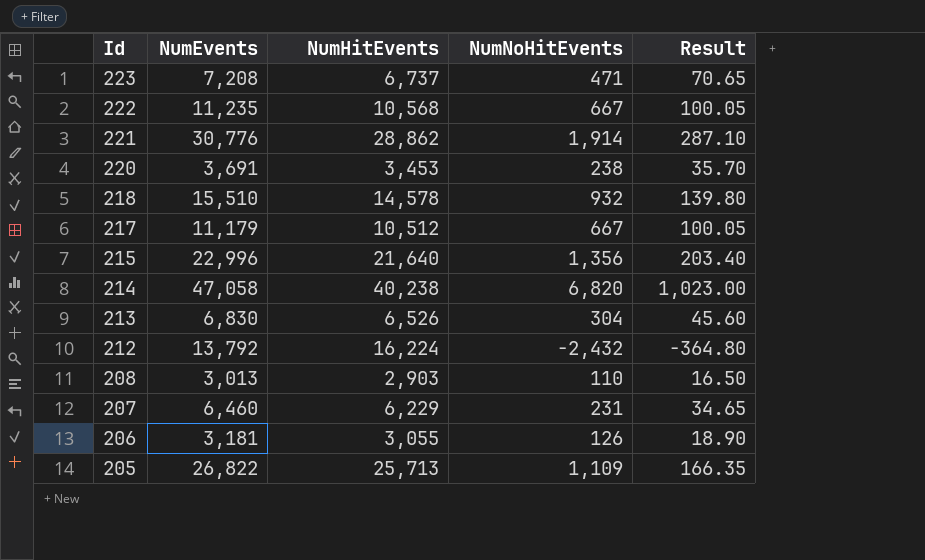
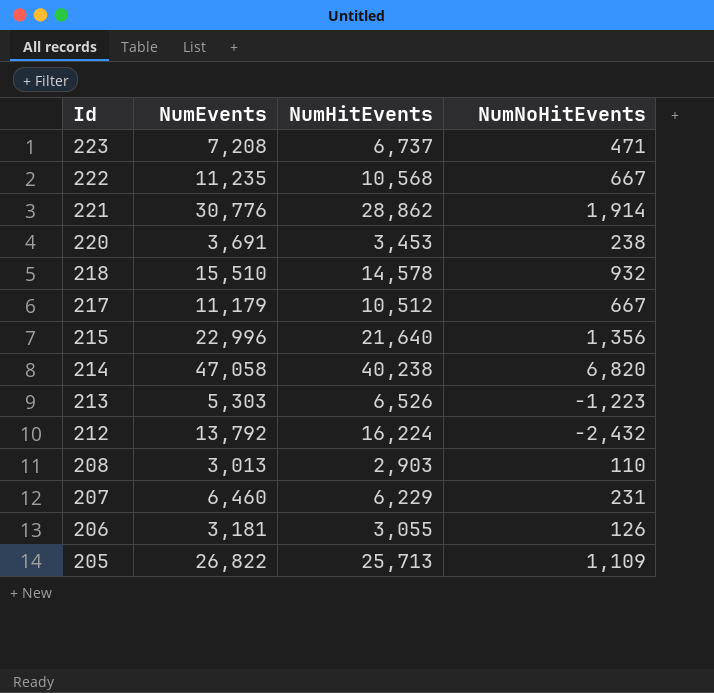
column Result | formula: [NumNoHitEvents] * 0.15 -> none
213 | NumEvents: 6,830 -> 5,303
213 | NumNoHitEvents: 304 -> -1,223

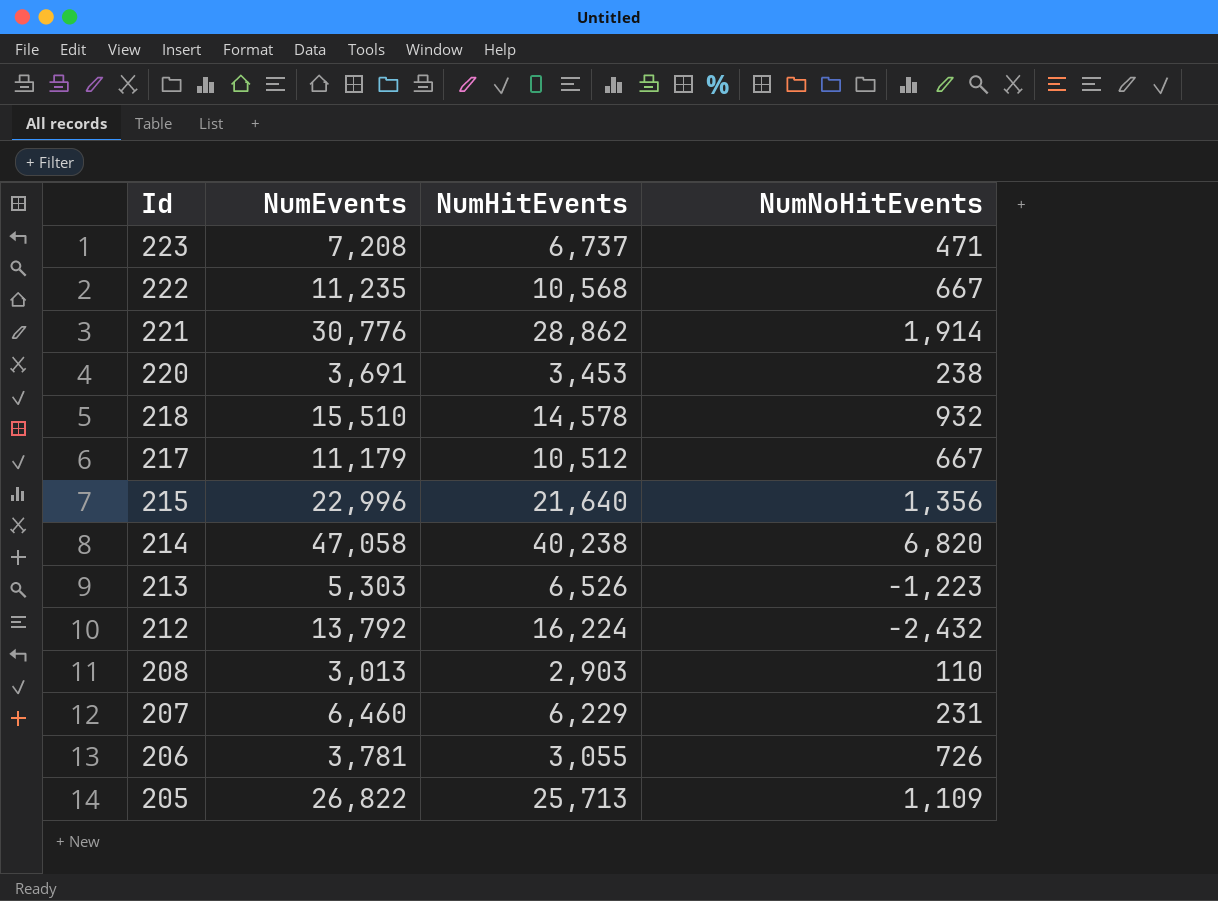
206 | NumEvents: 3,181 -> 3,781
206 | NumNoHitEvents: 126 -> 726

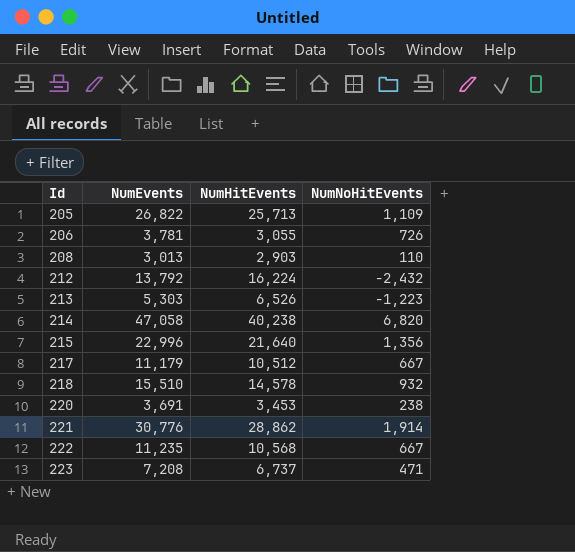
row order: Id descending -> Id ascending
row 207: 6,460 | 6,229 | 231 -> none

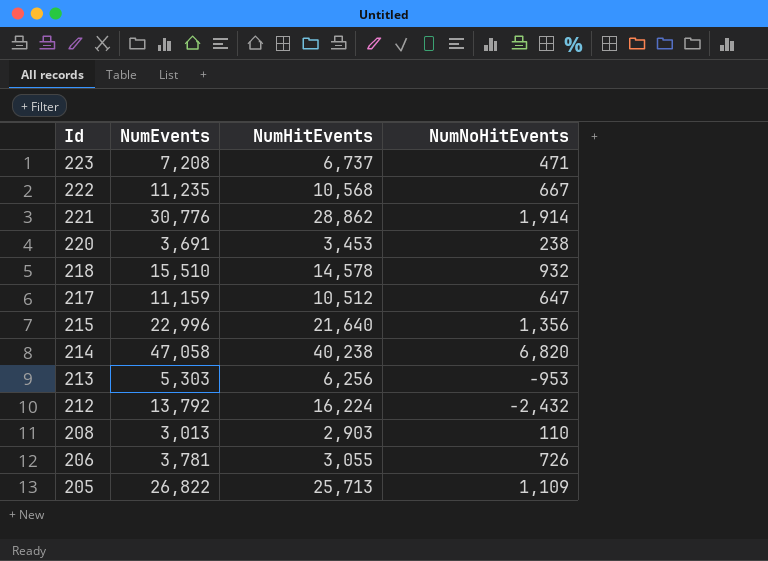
row order: Id ascending -> Id descending
217 | NumEvents: 11,179 -> 11,159
217 | NumNoHitEvents: 667 -> 647
213 | NumHitEvents: 6,526 -> 6,256
213 | NumNoHitEvents: -1,223 -> -953

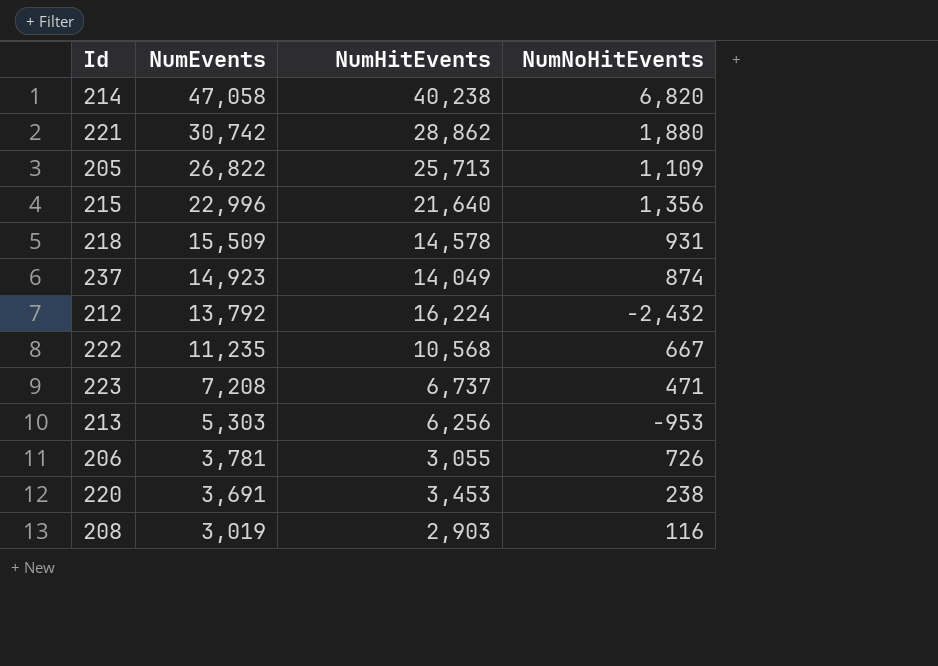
row order: Id descending -> NumEvents descending
row 217: 11,159 | 10,512 | 647 -> none
221 | NumEvents: 30,776 -> 30,742
221 | NumNoHitEvents: 1,914 -> 1,880
218 | NumEvents: 15,510 -> 15,509
218 | NumNoHitEvents: 932 -> 931
row 237: none -> 14,923 | 14,049 | 874
208 | NumEvents: 3,013 -> 3,019
208 | NumNoHitEvents: 110 -> 116

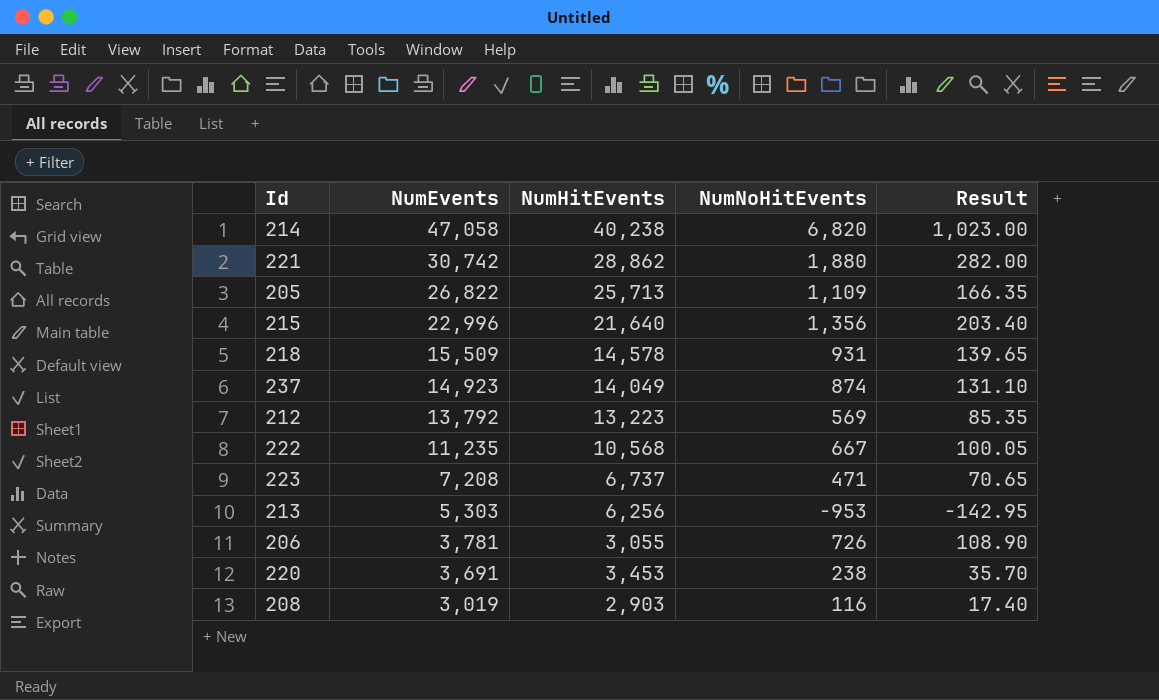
column Result | formula: none -> [NumNoHitEvents] * 0.15
212 | NumHitEvents: 16,224 -> 13,223
212 | NumNoHitEvents: -2,432 -> 569

